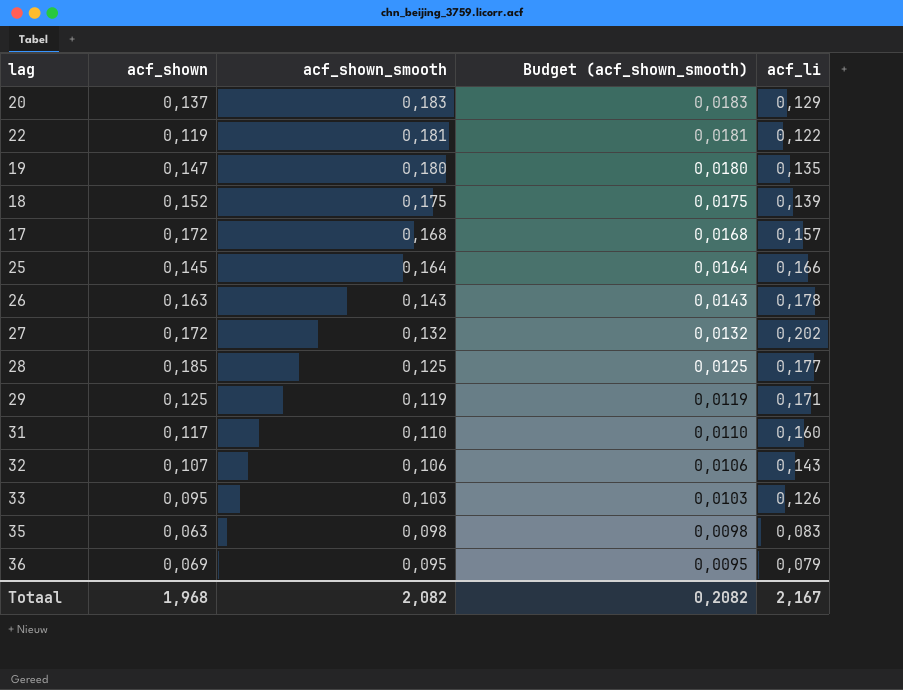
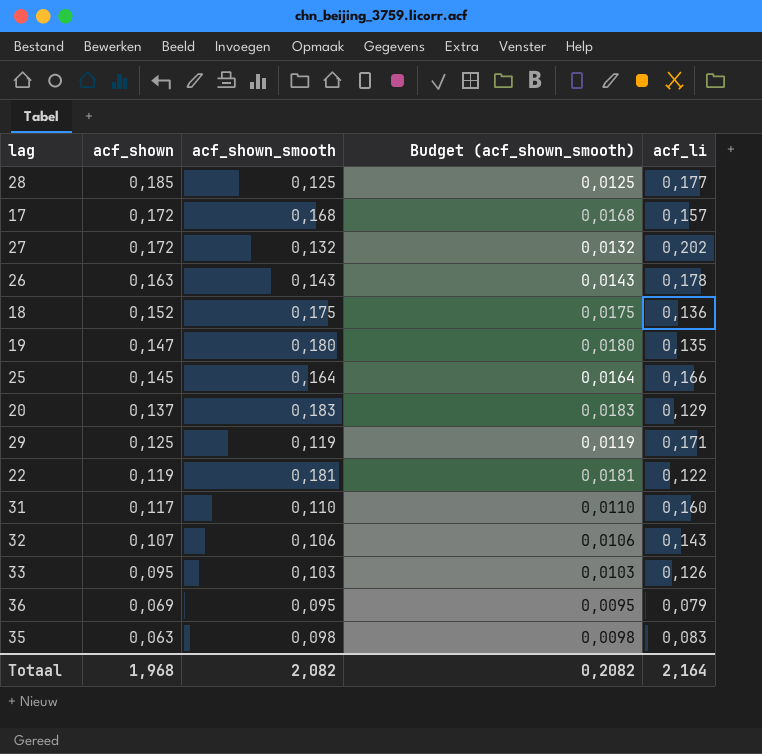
row order: acf_shown_smooth descending -> acf_shown descending
18 | acf_li: 0,139 -> 0,136
Totaal | acf_li: 2,167 -> 2,164

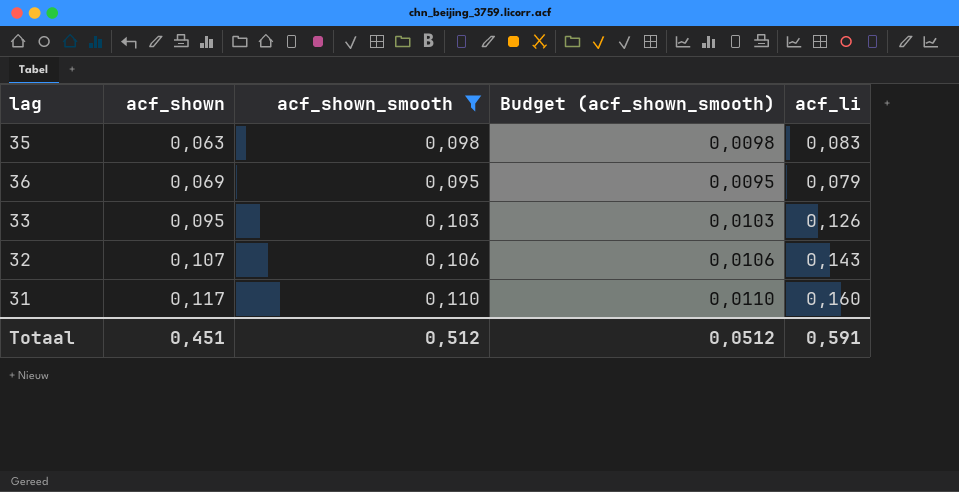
filter: none -> acf_shown_smooth <= 0,110
row order: acf_shown descending -> acf_shown ascending
Totaal | acf_shown: 1,968 -> 0,451
Totaal | acf_shown_smooth: 2,082 -> 0,512
Totaal | Budget (acf_shown_smooth): 0,2082 -> 0,0512
Totaal | acf_li: 2,164 -> 0,591

